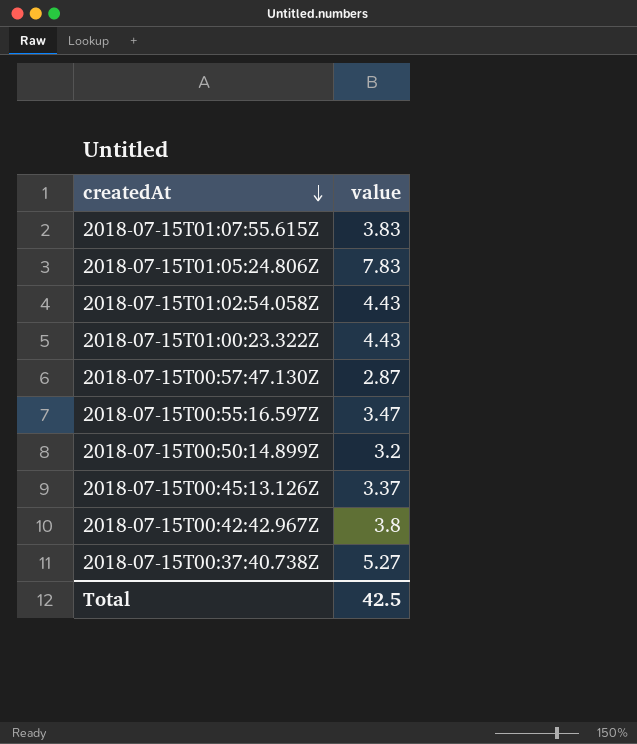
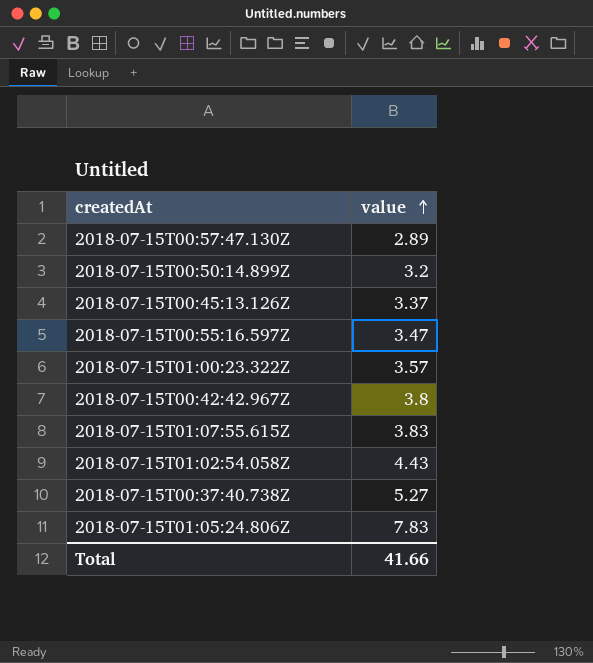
row order: createdAt descending -> value ascending
2018-07-15T00:57:47.130Z | value: 2.87 -> 2.89
2018-07-15T01:00:23.322Z | value: 4.43 -> 3.57
Total | value: 42.5 -> 41.66

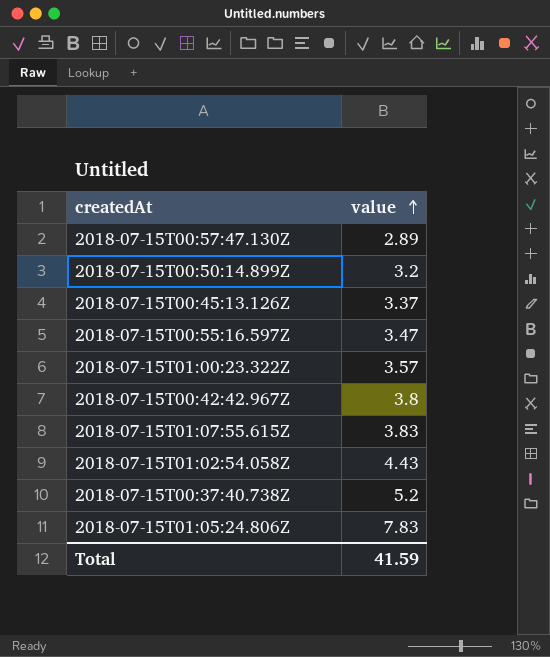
2018-07-15T00:37:40.738Z | value: 5.27 -> 5.2
Total | value: 41.66 -> 41.59

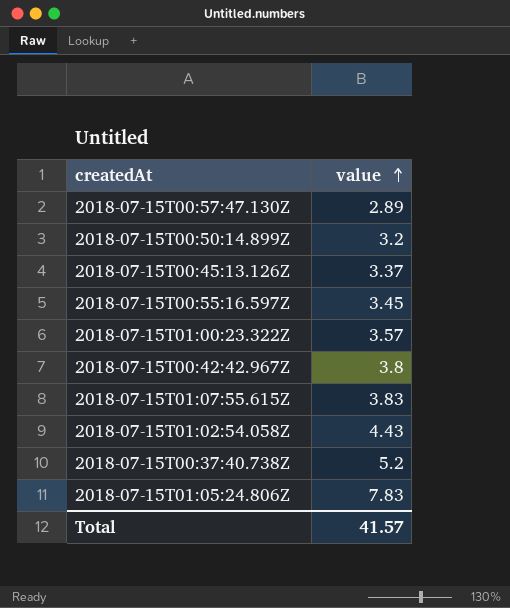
2018-07-15T00:55:16.597Z | value: 3.47 -> 3.45
Total | value: 41.59 -> 41.57

